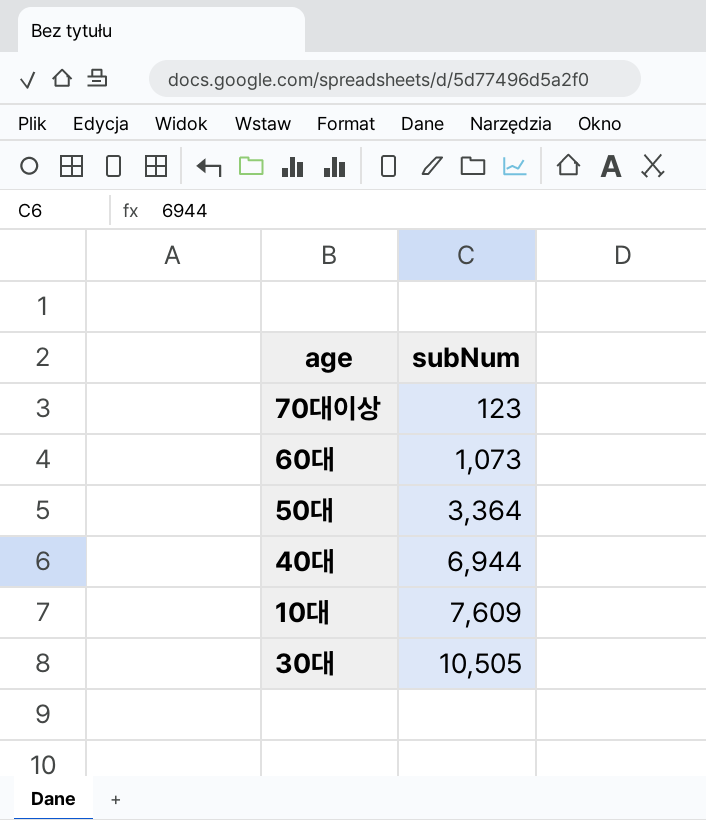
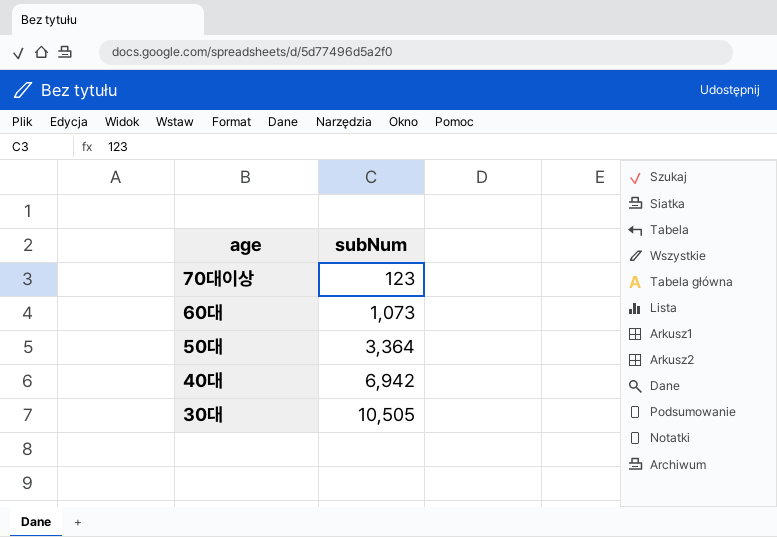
row 10대: 7,609 -> none
40대 | subNum: 6,944 -> 6,942

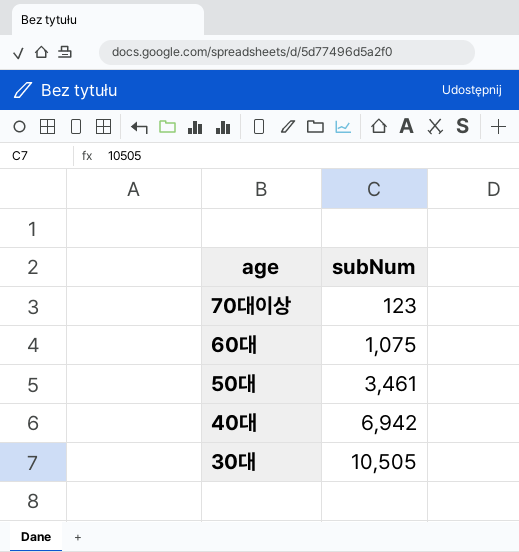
60대 | subNum: 1,073 -> 1,075
50대 | subNum: 3,364 -> 3,461

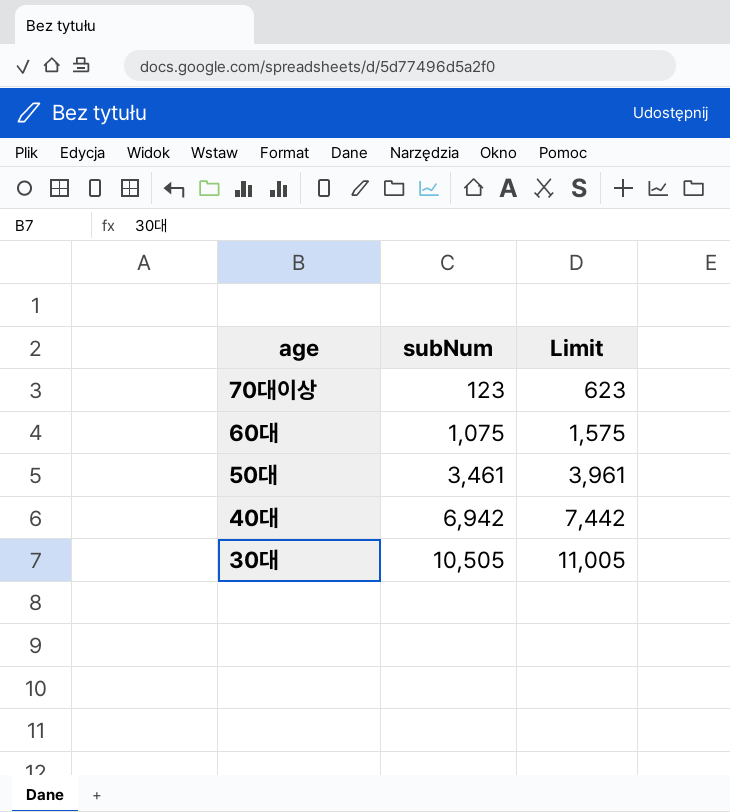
column Limit | formula: none -> [subNum] + 500

